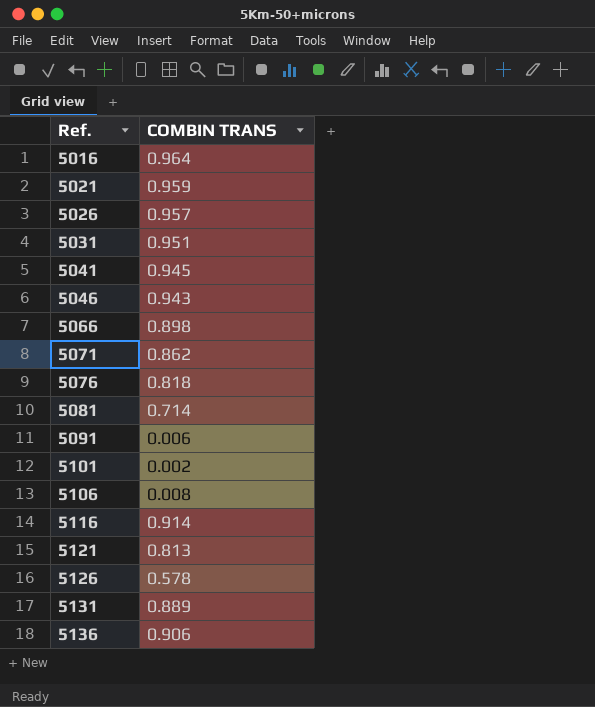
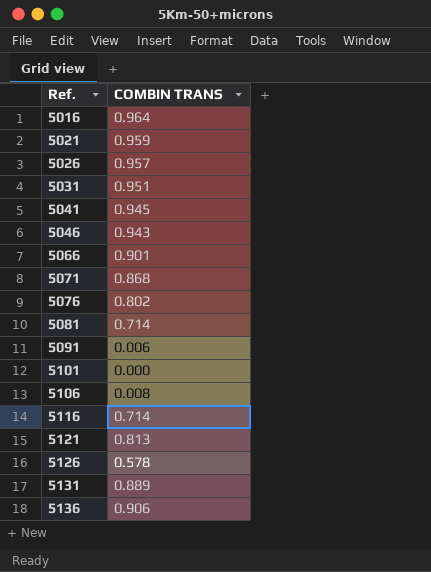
5066 | COMBIN TRANS: 0.898 -> 0.901
5071 | COMBIN TRANS: 0.862 -> 0.868
5076 | COMBIN TRANS: 0.818 -> 0.802
5101 | COMBIN TRANS: 0.002 -> 0.000
5116 | COMBIN TRANS: 0.914 -> 0.714

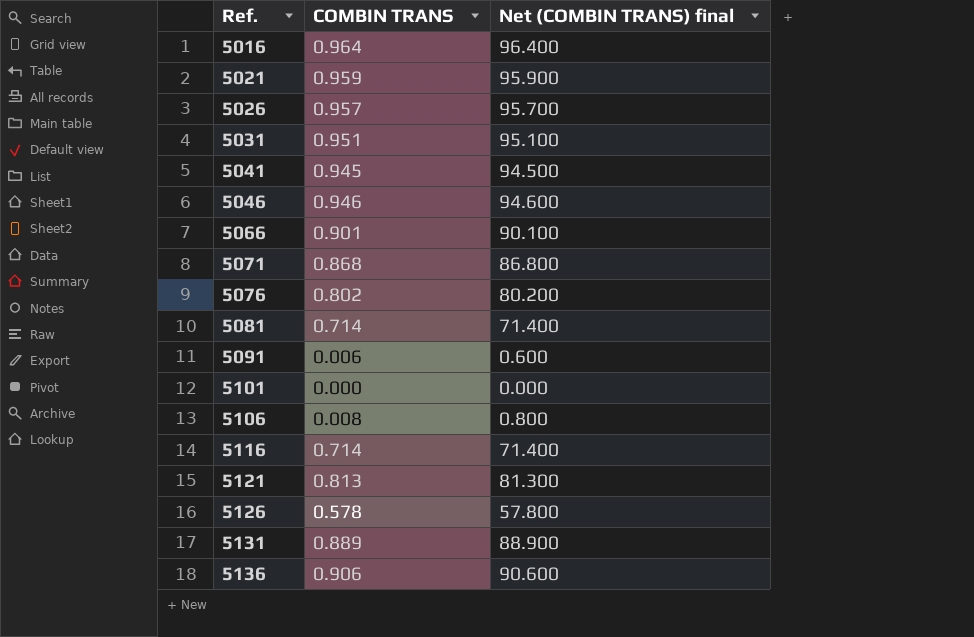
column Net (COMBIN TRANS) final | formula: none -> [COMBIN TRANS] * 100
5046 | COMBIN TRANS: 0.943 -> 0.946

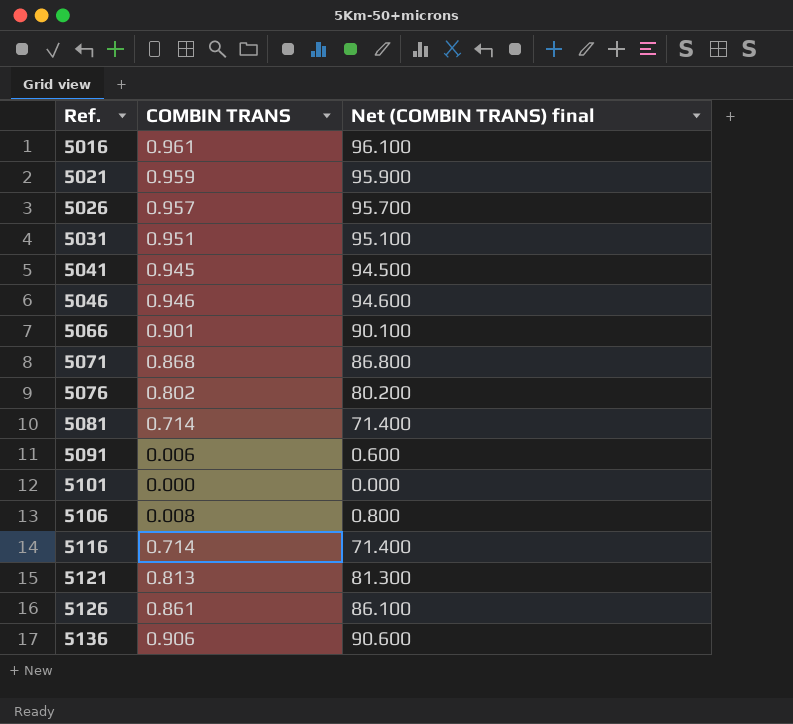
row 5131: 0.889 | 88.900 -> none
5016 | COMBIN TRANS: 0.964 -> 0.961
5016 | Net (COMBIN TRANS) final: 96.400 -> 96.100
5126 | COMBIN TRANS: 0.578 -> 0.861
5126 | Net (COMBIN TRANS) final: 57.800 -> 86.100

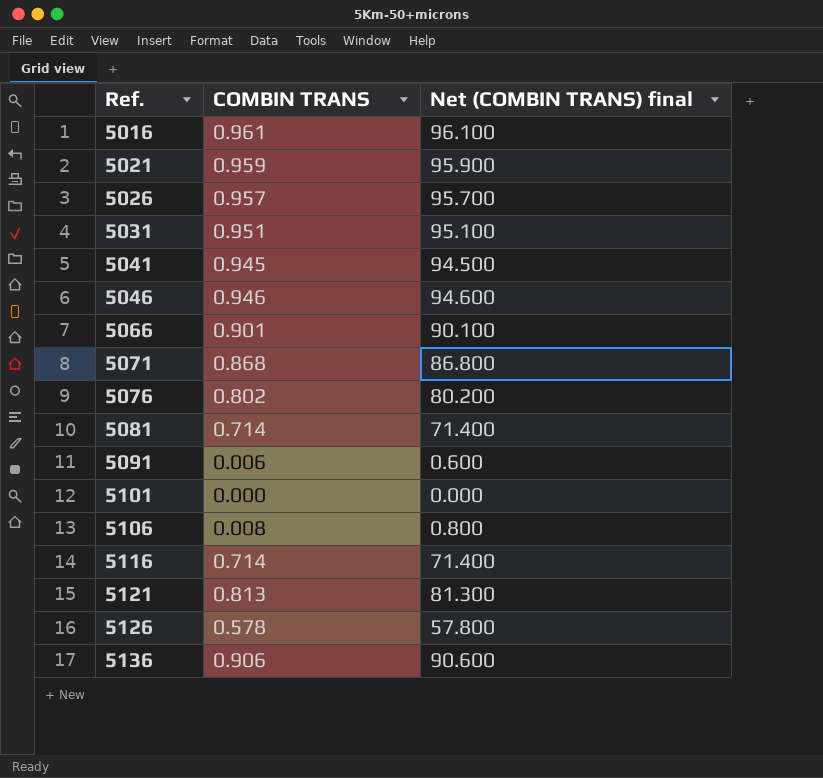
5126 | COMBIN TRANS: 0.861 -> 0.578
5126 | Net (COMBIN TRANS) final: 86.100 -> 57.800

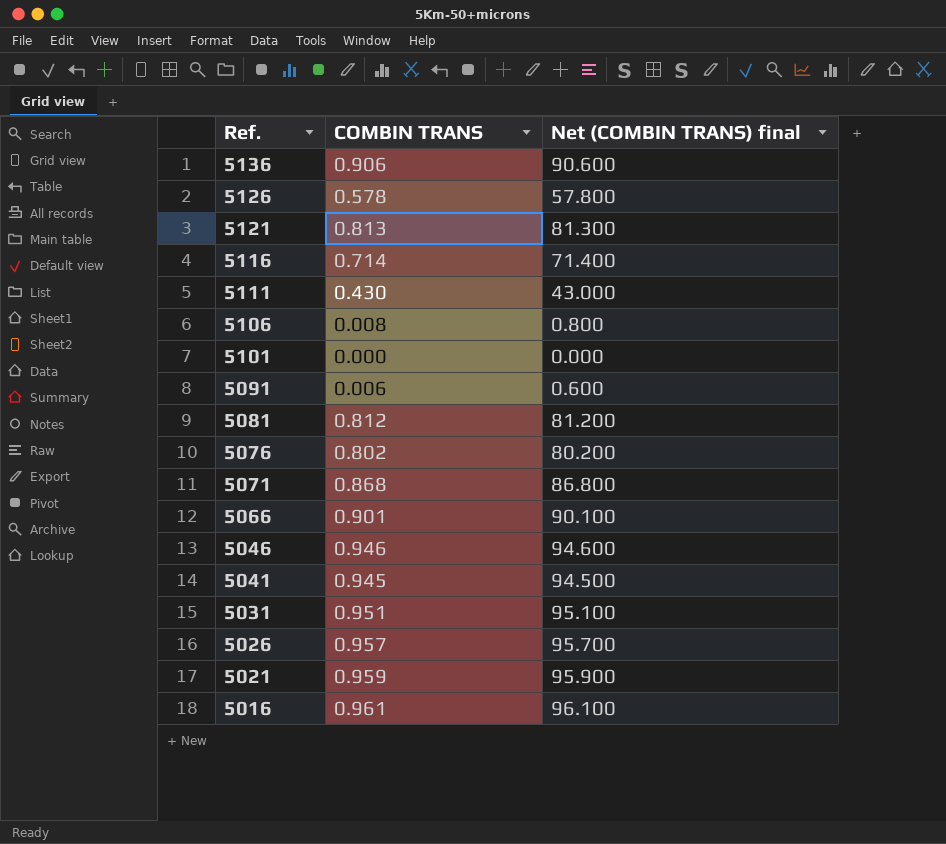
row order: Ref. ascending -> Ref. descending
row 5111: none -> 0.430 | 43.000
5081 | COMBIN TRANS: 0.714 -> 0.812
5081 | Net (COMBIN TRANS) final: 71.400 -> 81.200

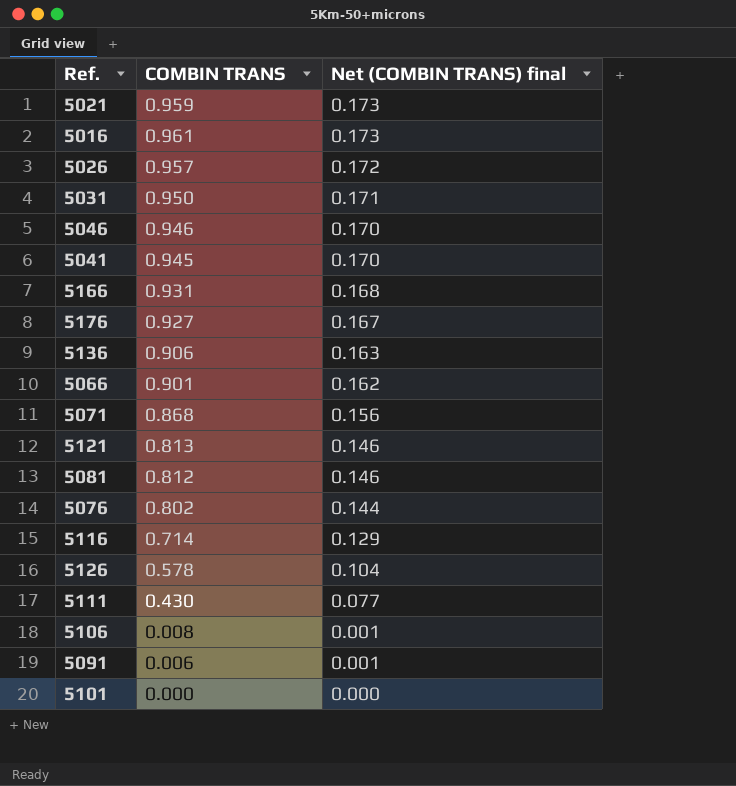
row order: Ref. descending -> Net (COMBIN TRANS) final descending
column Net (COMBIN TRANS) final | formula: [COMBIN TRANS] * 100 -> [COMBIN TRANS] * 0.18
5031 | COMBIN TRANS: 0.951 -> 0.950
row 5166: none -> 0.931 | 0.168
row 5176: none -> 0.927 | 0.167

